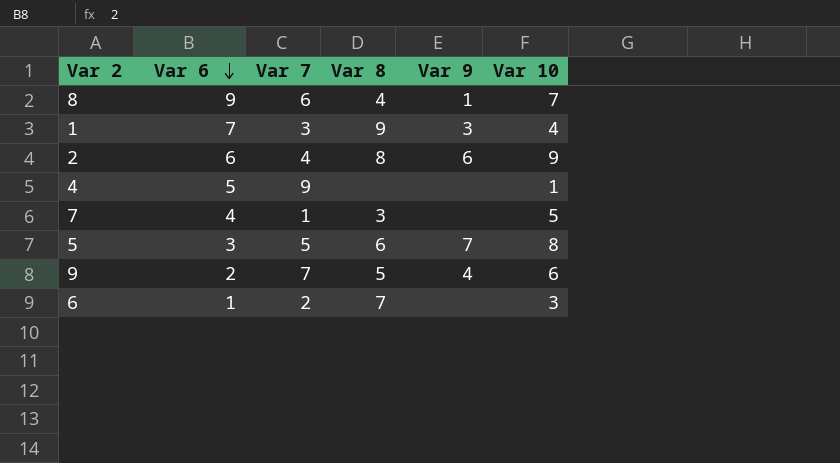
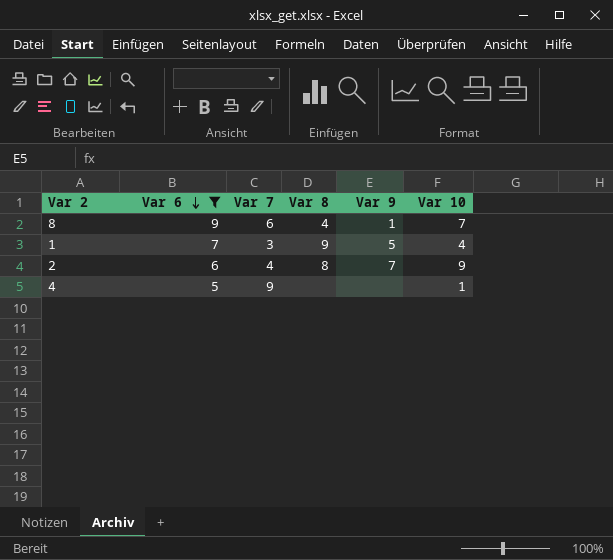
filter: none -> Var 6 >= 5
1 | Var 9: 3 -> 5
2 | Var 9: 6 -> 7

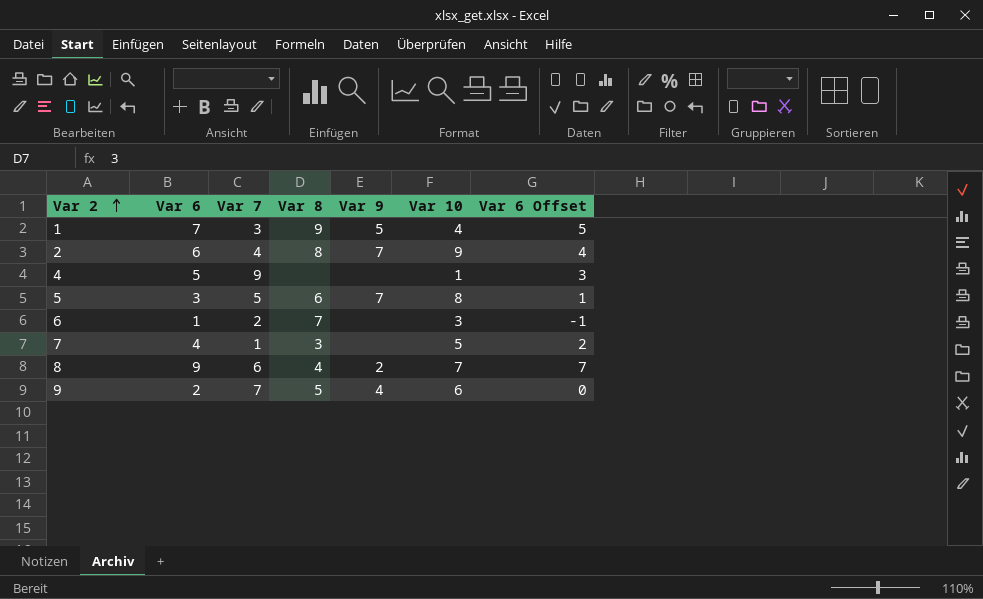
filter: Var 6 >= 5 -> none
row order: Var 6 descending -> Var 2 ascending
column Var 6 Offset | formula: none -> [Var 6] - 2
8 | Var 9: 1 -> 2

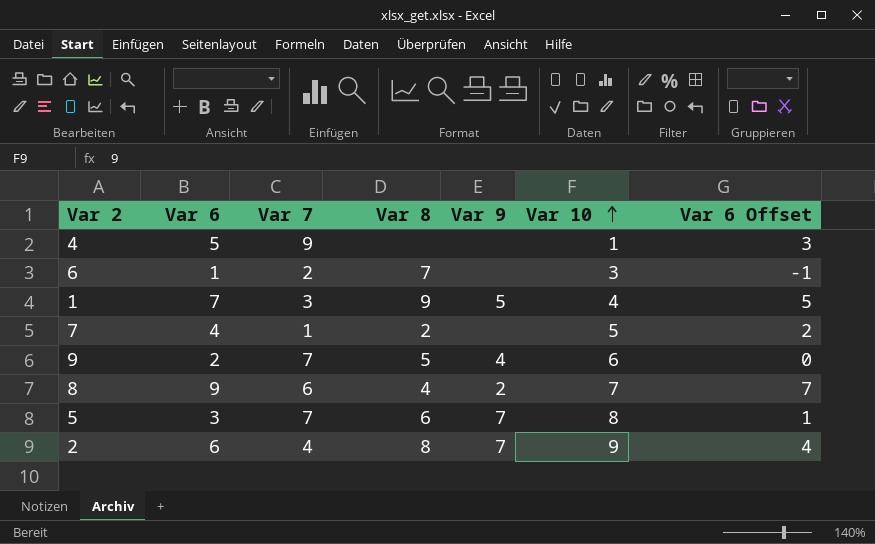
row order: Var 2 ascending -> Var 10 ascending
7 | Var 8: 3 -> 2
5 | Var 7: 5 -> 7

